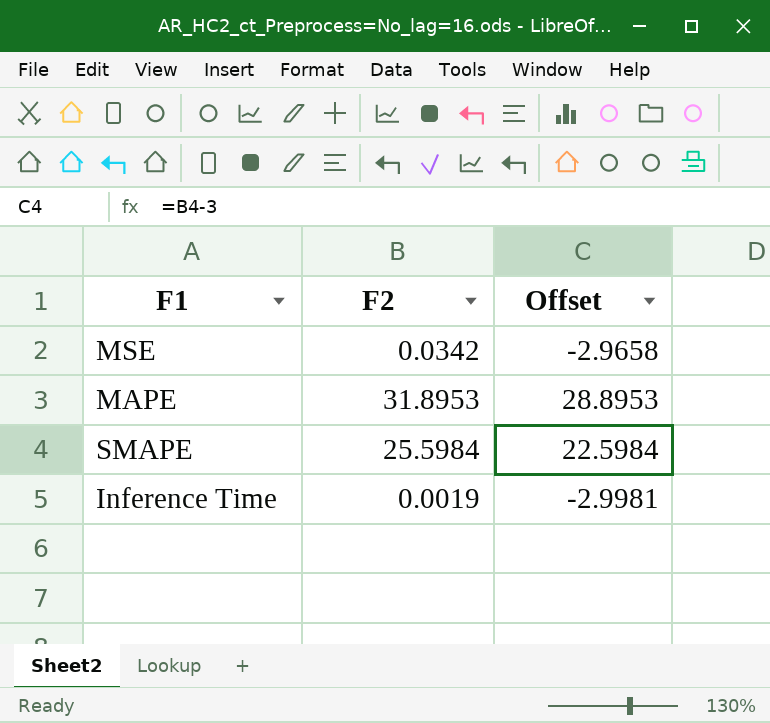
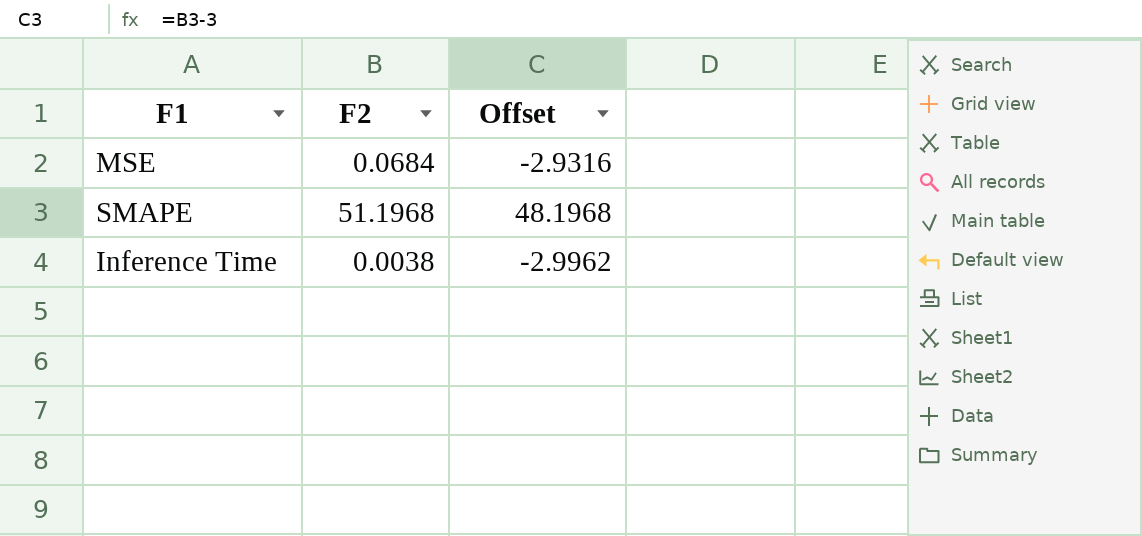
row MAPE: 31.8953 | 28.8953 -> none
MSE | F2: 0.0342 -> 0.0684
MSE | Offset: -2.9658 -> -2.9316
SMAPE | F2: 25.5984 -> 51.1968
SMAPE | Offset: 22.5984 -> 48.1968
Inference Time | F2: 0.0019 -> 0.0038
Inference Time | Offset: -2.9981 -> -2.9962

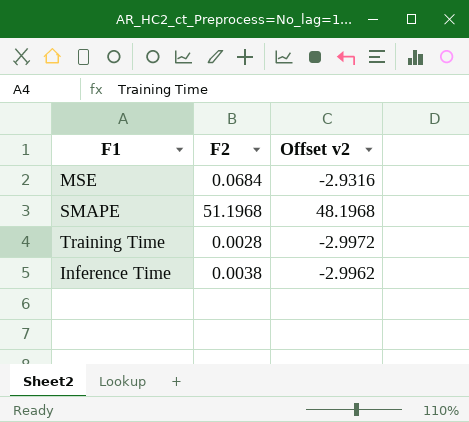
column name: Offset -> Offset v2
row Training Time: none -> 0.0028 | -2.9972

